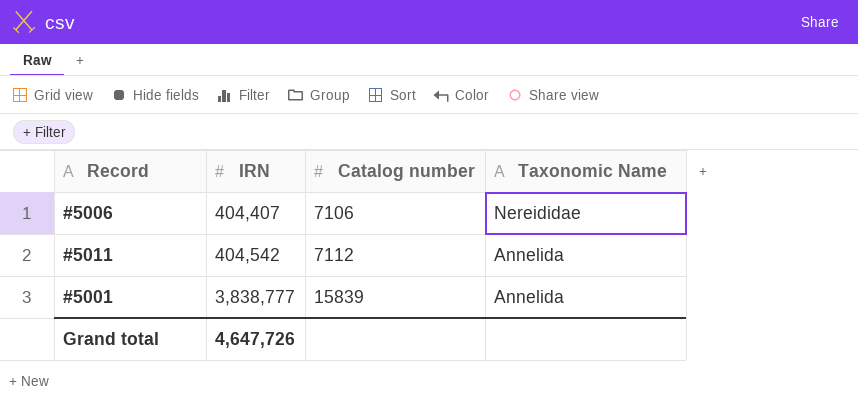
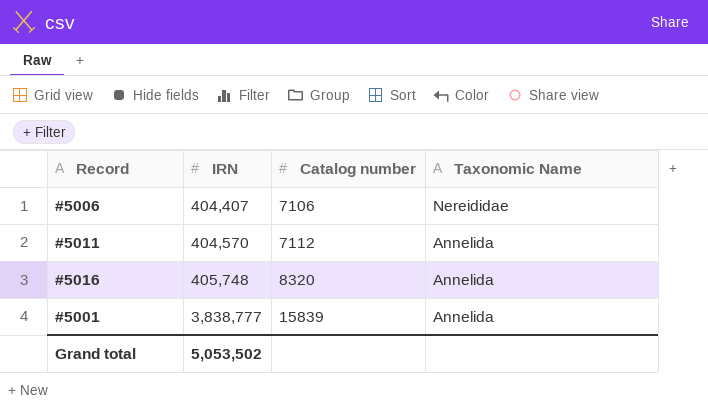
#5011 | IRN: 404,542 -> 404,570
row #5016: none -> 405,748 | 8320 | Annelida
Grand total | IRN: 4,647,726 -> 5,053,502

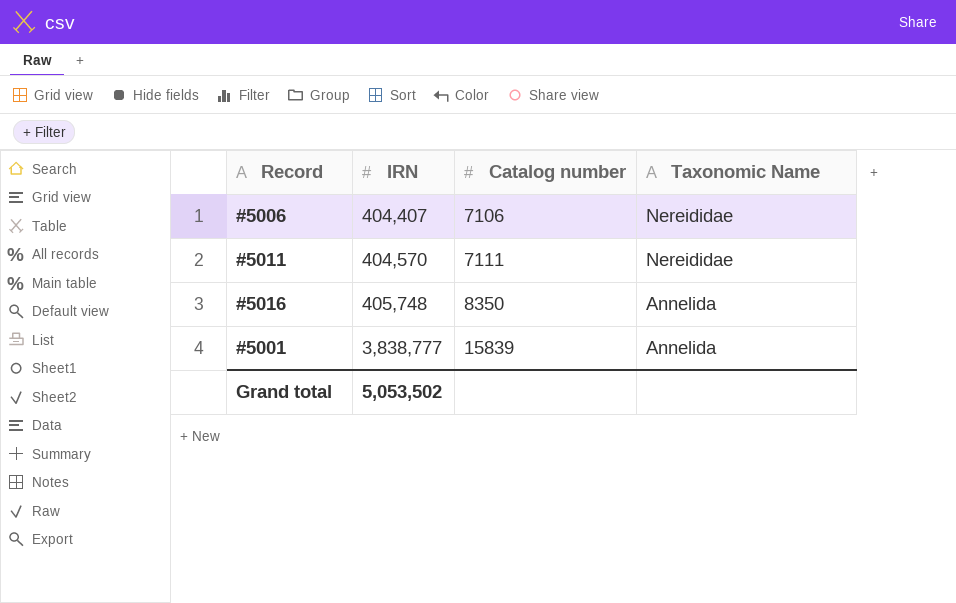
#5011 | Catalog number: 7112 -> 7111
#5011 | Taxonomic Name: Annelida -> Nereididae
#5016 | Catalog number: 8320 -> 8350

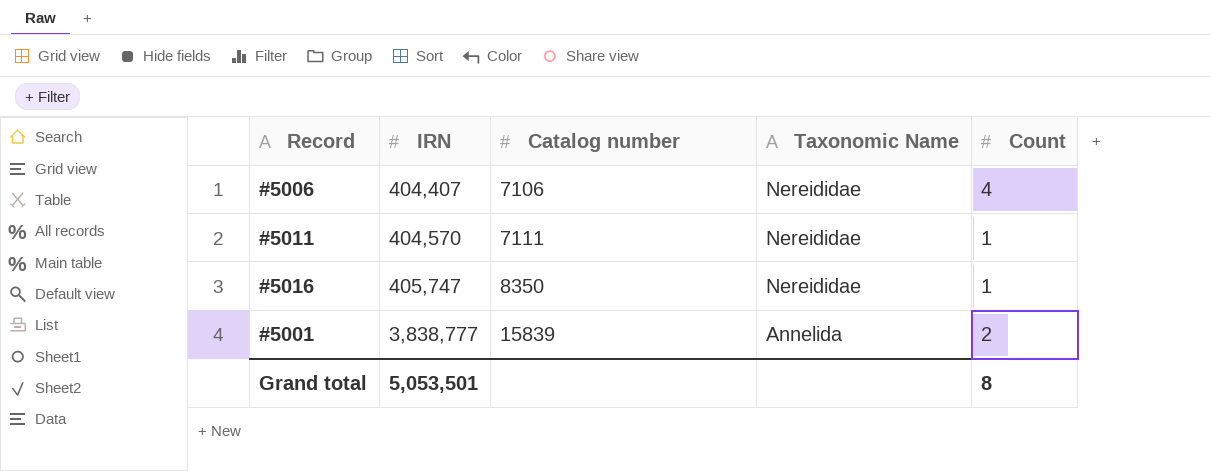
column Count | position: none -> 5
#5016 | IRN: 405,748 -> 405,747
#5016 | Taxonomic Name: Annelida -> Nereididae
Grand total | IRN: 5,053,502 -> 5,053,501

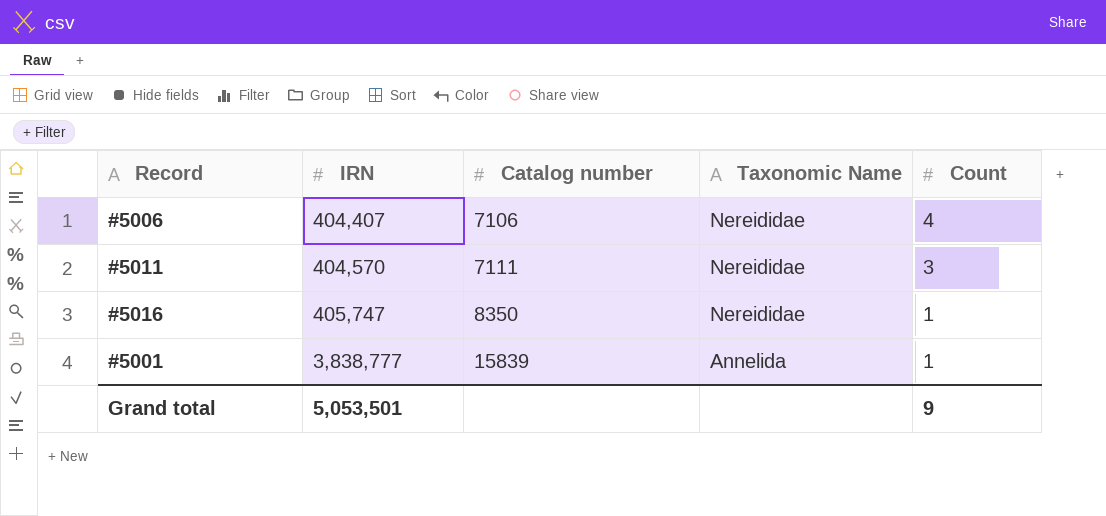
#5011 | Count: 1 -> 3
#5001 | Count: 2 -> 1
Grand total | Count: 8 -> 9

